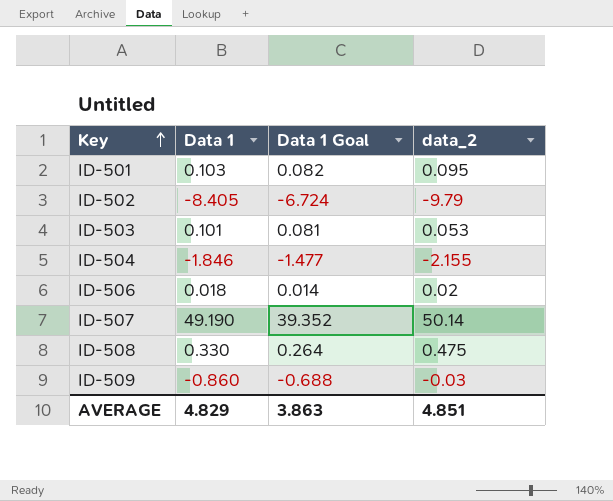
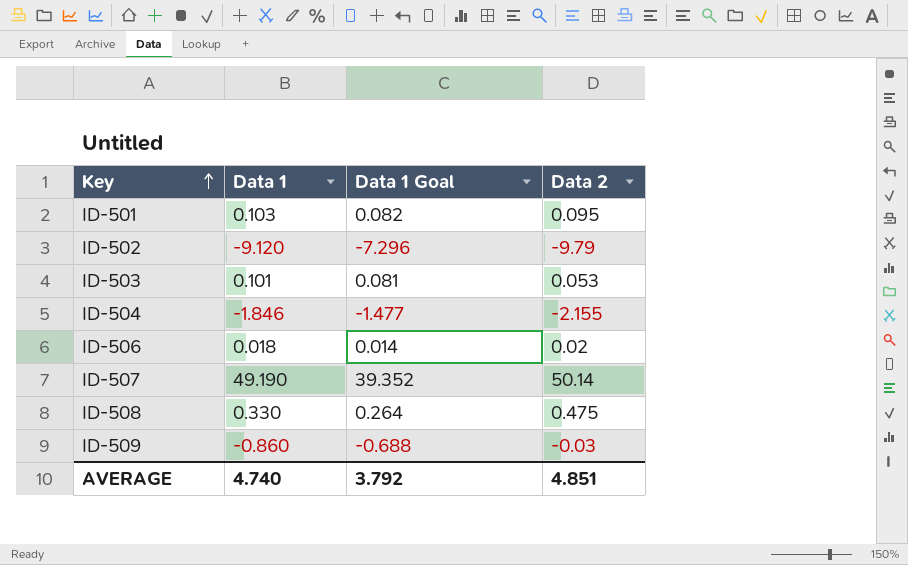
column name: data_2 -> Data 2
ID-502 | Data 1: -8.405 -> -9.120
ID-502 | Data 1 Goal: -6.724 -> -7.296
AVERAGE | Data 1: 4.829 -> 4.740
AVERAGE | Data 1 Goal: 3.863 -> 3.792

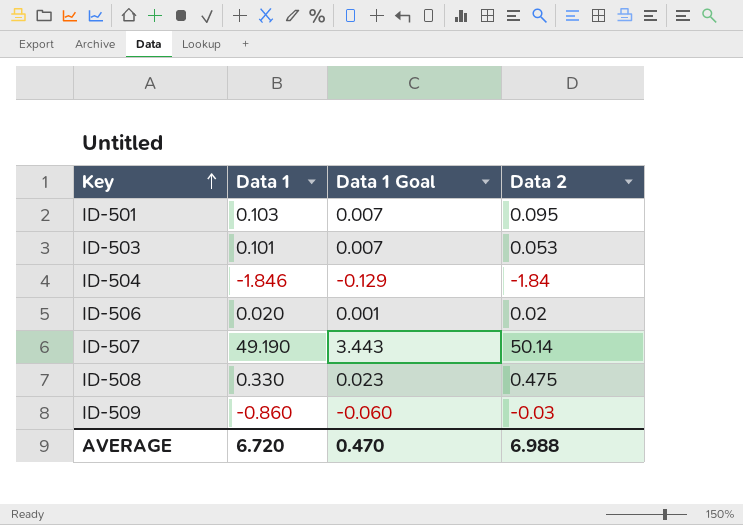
column Data 1 Goal | formula: [Data 1] * 0.8 -> [Data 1] * 0.07
row ID-502: -9.120 | -7.296 | -9.79 -> none
ID-504 | Data 2: -2.155 -> -1.84
ID-506 | Data 1: 0.018 -> 0.020
AVERAGE | Data 1: 4.740 -> 6.720
AVERAGE | Data 1 Goal: 3.792 -> 0.470
AVERAGE | Data 2: 4.851 -> 6.988

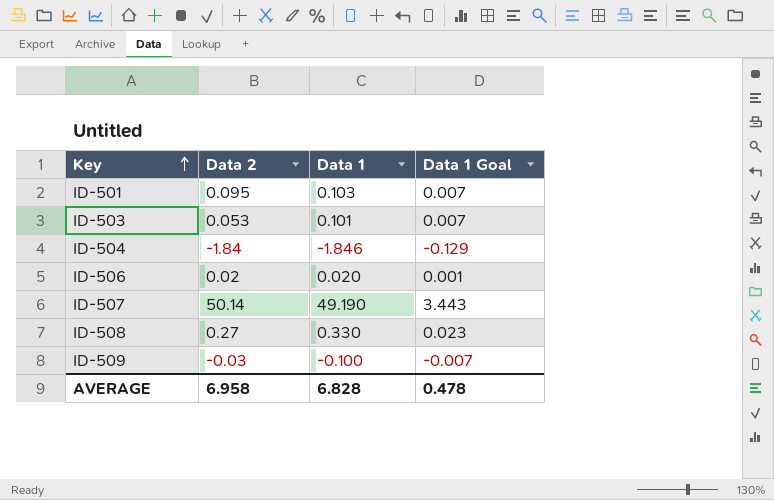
column Data 2 | position: 4 -> 2
ID-508 | Data 2: 0.475 -> 0.27
ID-509 | Data 1: -0.860 -> -0.100
ID-509 | Data 1 Goal: -0.060 -> -0.007
AVERAGE | Data 2: 6.988 -> 6.958
AVERAGE | Data 1: 6.720 -> 6.828
AVERAGE | Data 1 Goal: 0.470 -> 0.478

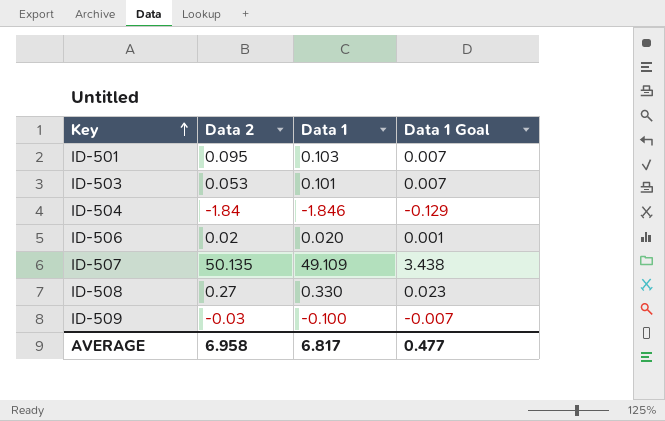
ID-507 | Data 2: 50.14 -> 50.135
ID-507 | Data 1: 49.190 -> 49.109
ID-507 | Data 1 Goal: 3.443 -> 3.438
AVERAGE | Data 1: 6.828 -> 6.817
AVERAGE | Data 1 Goal: 0.478 -> 0.477

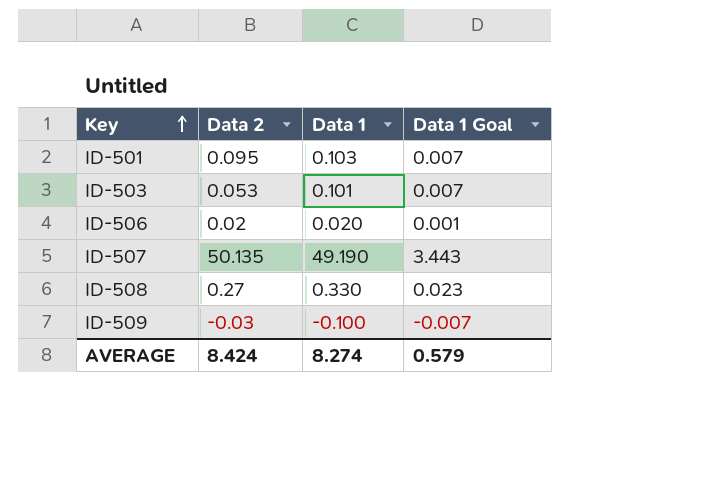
row ID-504: -1.84 | -1.846 | -0.129 -> none
ID-507 | Data 1: 49.109 -> 49.190
ID-507 | Data 1 Goal: 3.438 -> 3.443
AVERAGE | Data 2: 6.958 -> 8.424
AVERAGE | Data 1: 6.817 -> 8.274
AVERAGE | Data 1 Goal: 0.477 -> 0.579

